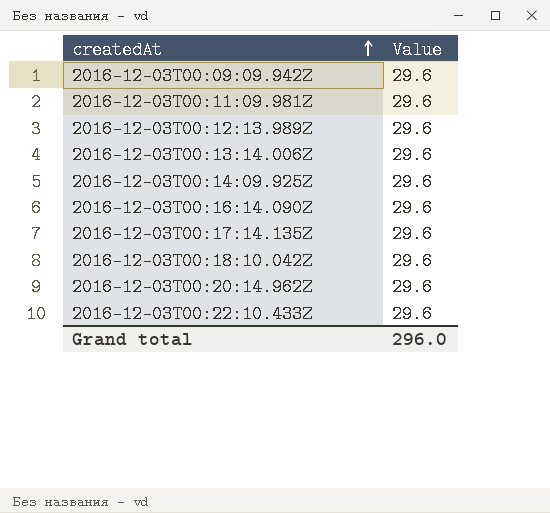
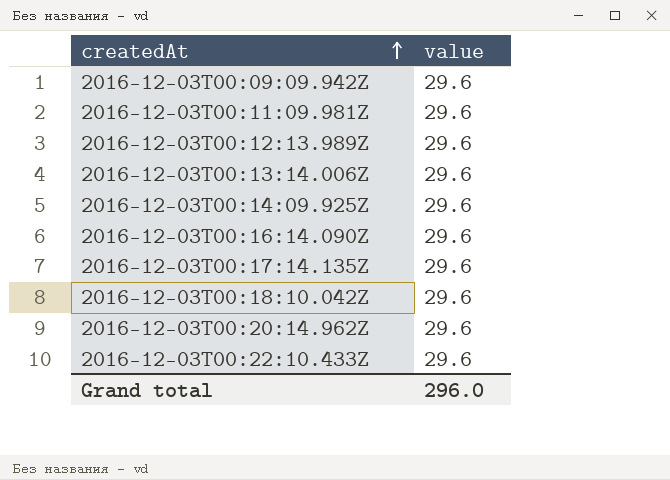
column name: Value -> value

